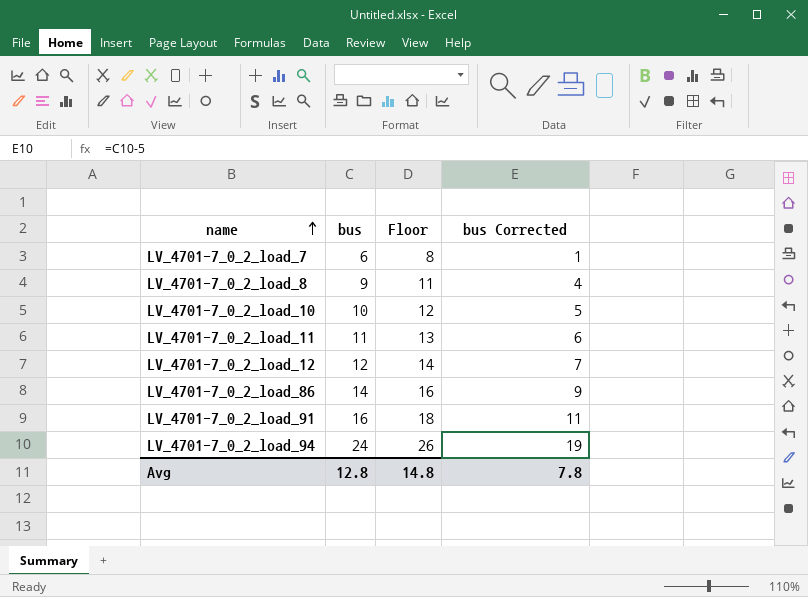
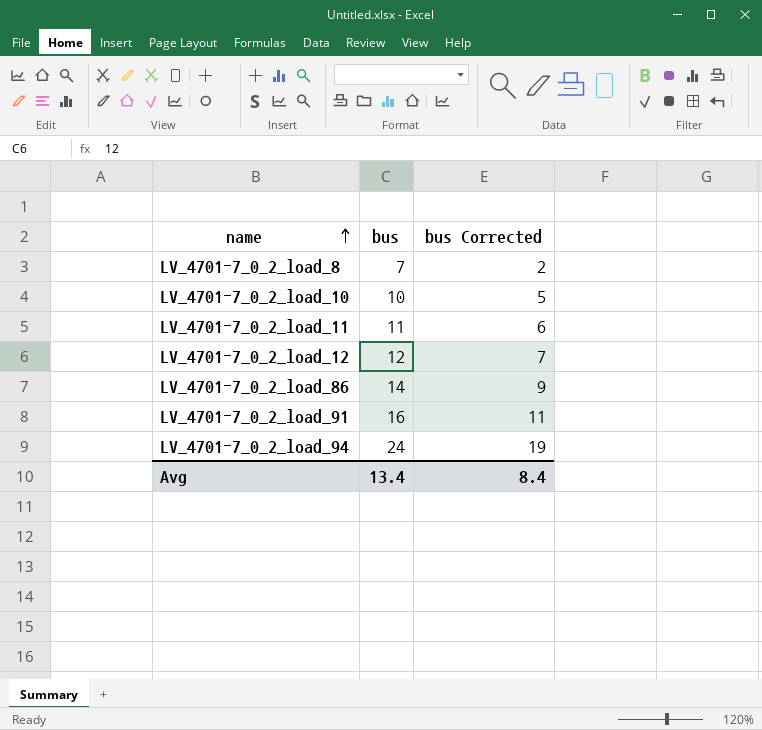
column Floor | formula: [bus] + 2 -> none
row LV_4701-7_0_2_load_7: 6 | 8 | 1 -> none
LV_4701-7_0_2_load_8 | bus: 9 -> 7
LV_4701-7_0_2_load_8 | bus Corrected: 4 -> 2
Avg | bus: 12.8 -> 13.4
Avg | bus Corrected: 7.8 -> 8.4

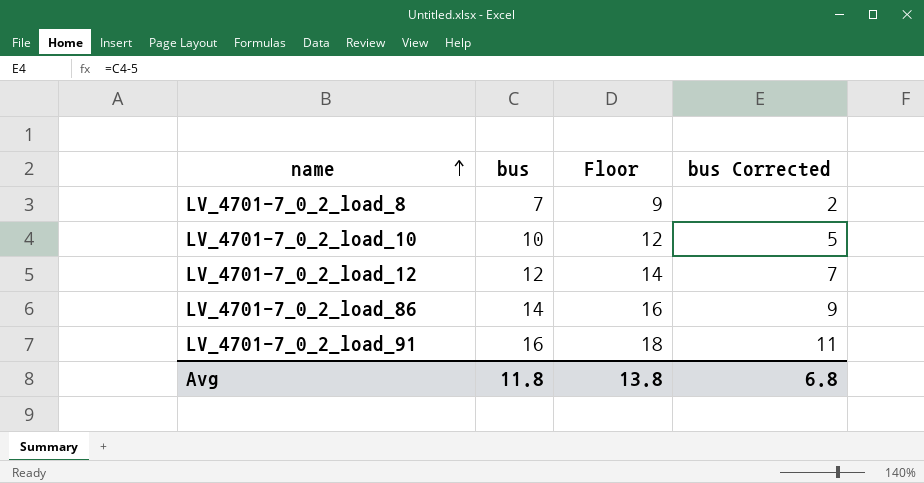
column Floor | formula: none -> [bus] + 2
row LV_4701-7_0_2_load_11: 11 | 6 -> none
row LV_4701-7_0_2_load_94: 24 | 19 -> none
Avg | bus: 13.4 -> 11.8
Avg | bus Corrected: 8.4 -> 6.8

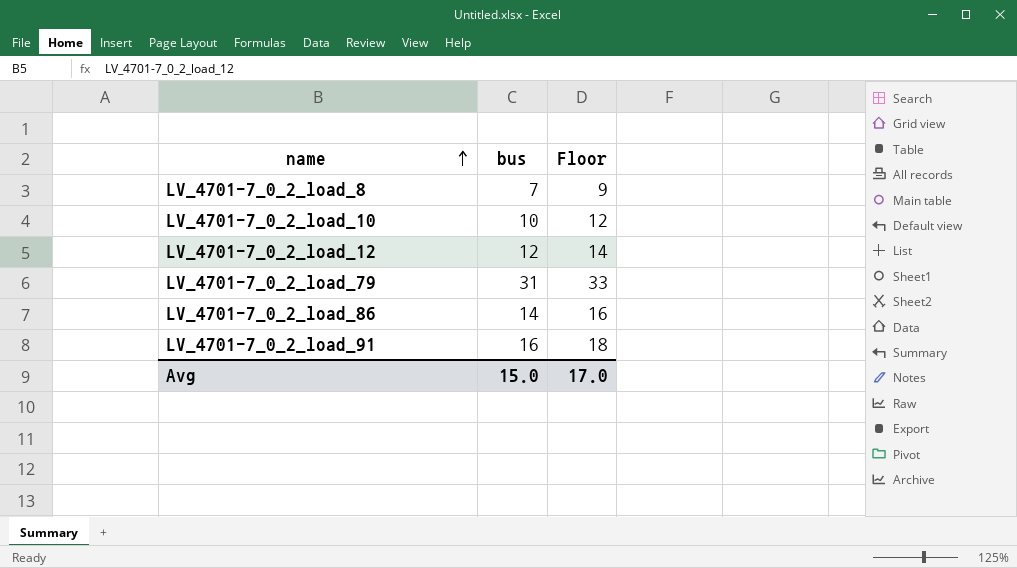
column bus Corrected | formula: [bus] - 5 -> none
row LV_4701-7_0_2_load_79: none -> 31 | 33
Avg | bus: 11.8 -> 15.0
Avg | Floor: 13.8 -> 17.0

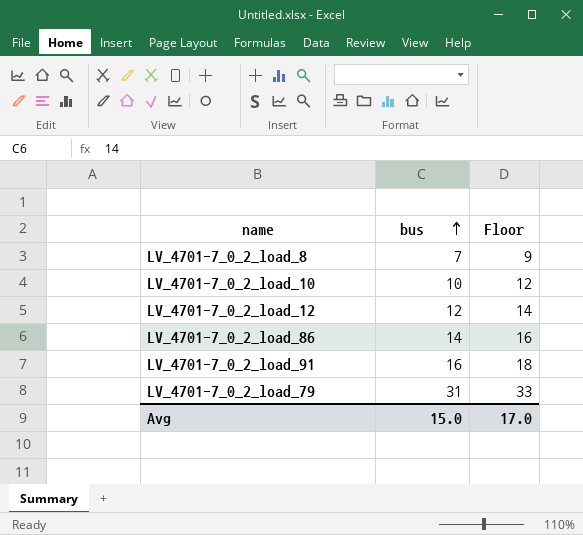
row order: name ascending -> bus ascending

